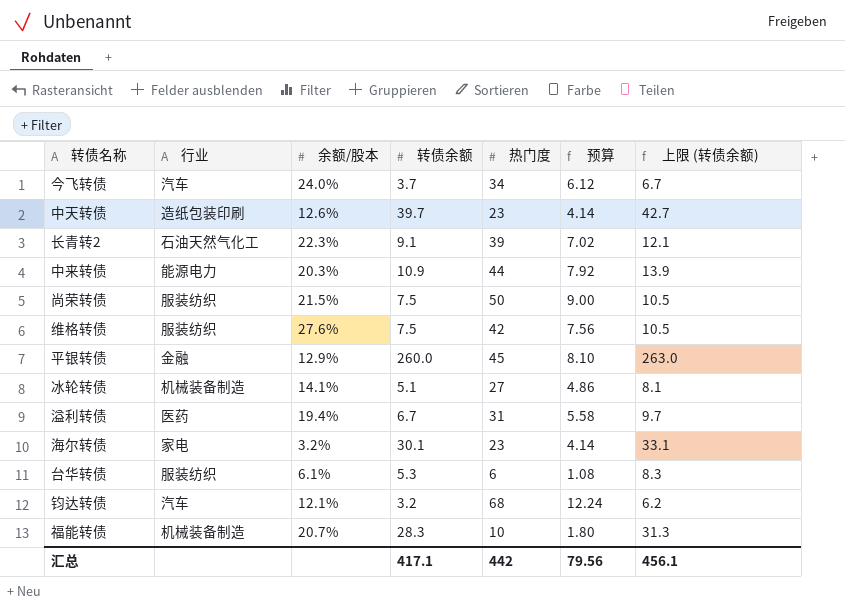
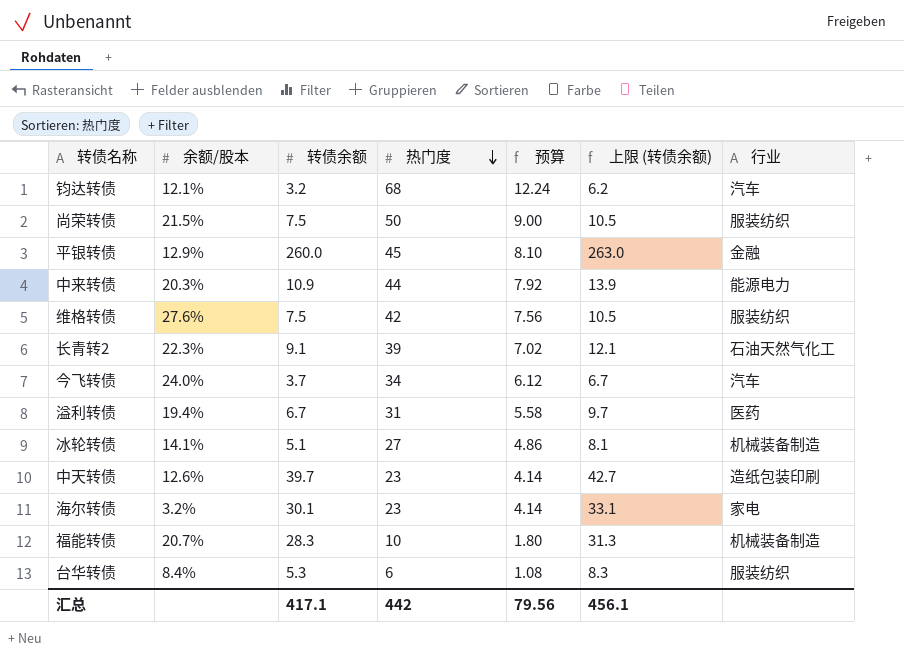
row order: none -> 热门度 descending
column 行业 | position: 2 -> 7
台华转债 | 余额/股本: 6.1% -> 8.4%

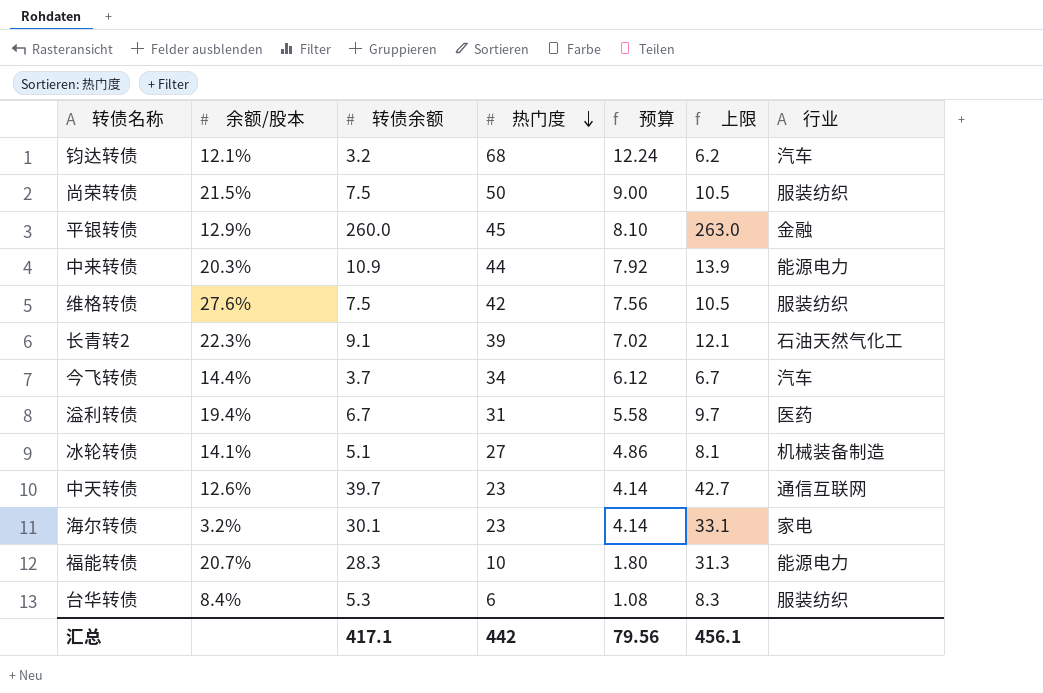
column name: 上限 (转债余额) -> 上限
今飞转债 | 余额/股本: 24.0% -> 14.4%
中天转债 | 行业: 造纸包装印刷 -> 通信互联网
福能转债 | 行业: 机械装备制造 -> 能源电力

